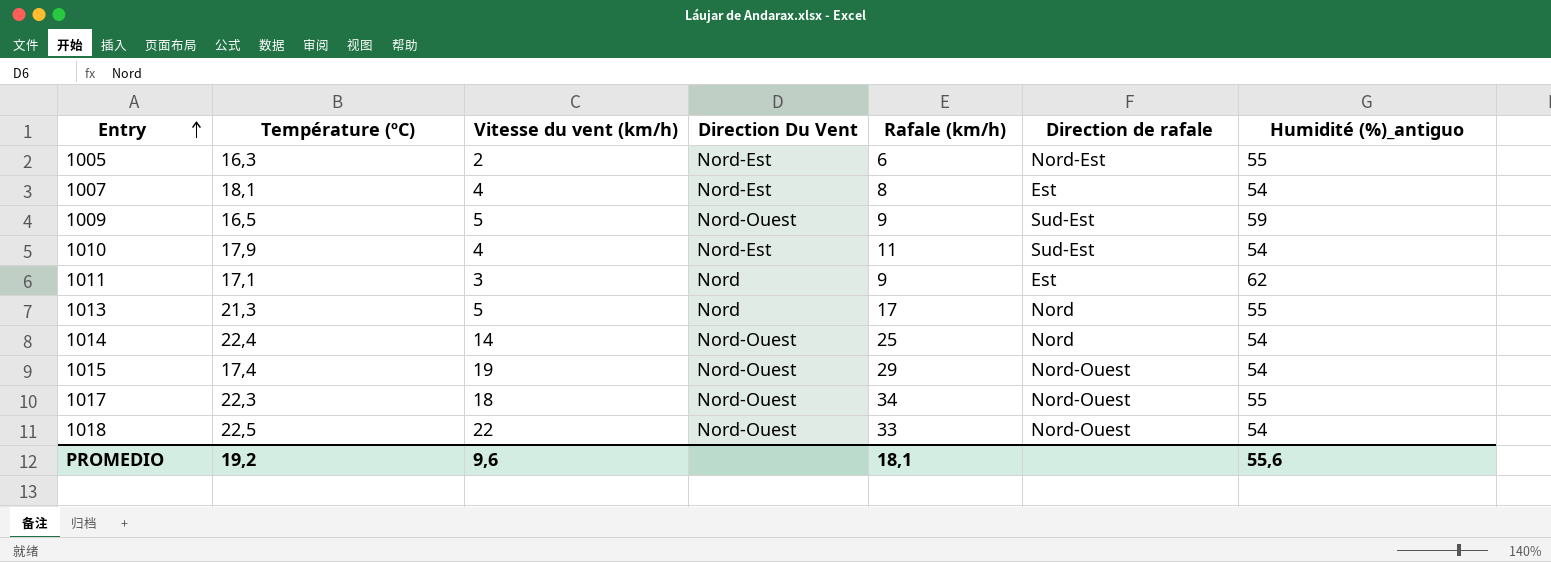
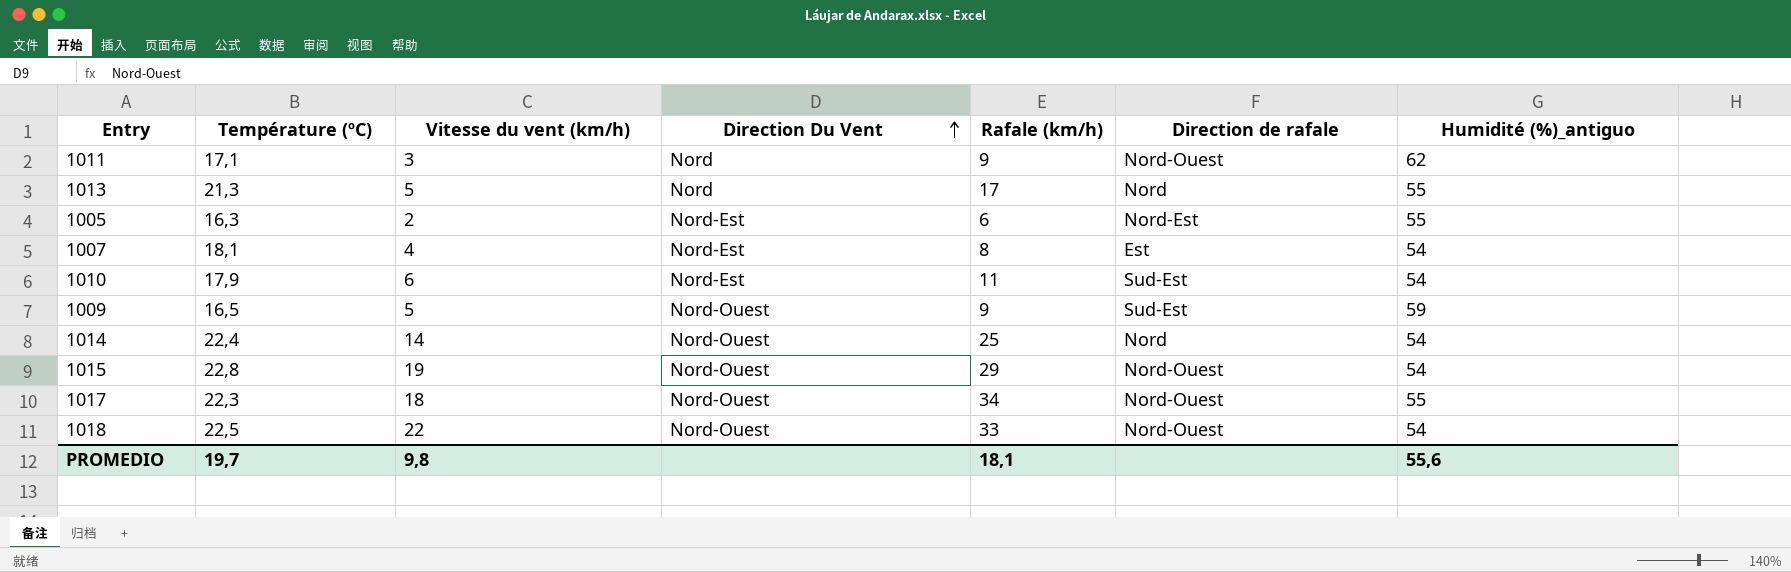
row order: Entry ascending -> Direction Du Vent ascending
1011 | Direction de rafale: Est -> Nord-Ouest
1010 | Vitesse du vent (km/h): 4 -> 6
1015 | Température (ºC): 17,4 -> 22,8
PROMEDIO | Température (ºC): 19,2 -> 19,7
PROMEDIO | Vitesse du vent (km/h): 9,6 -> 9,8

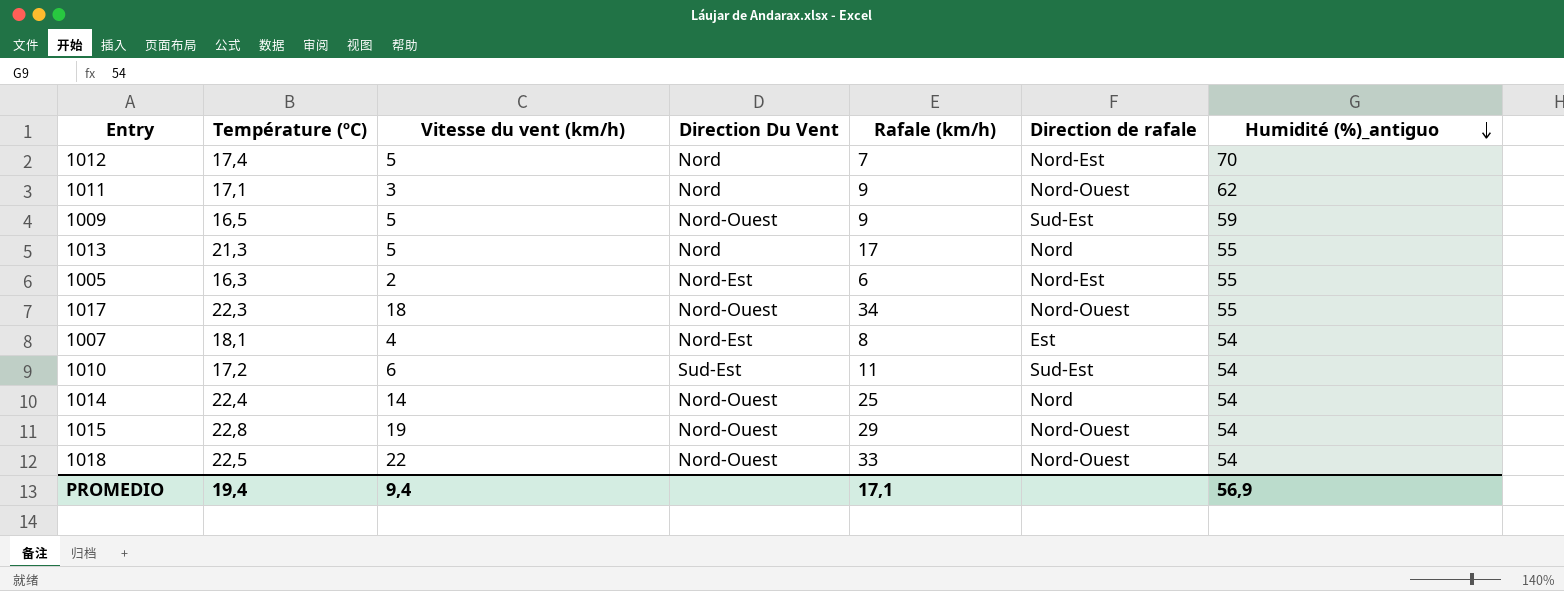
row order: Direction Du Vent ascending -> Humidité (%)_antiguo descending
row 1012: none -> 17,4 | 5 | Nord | 7 | Nord-Est | 70
1010 | Température (ºC): 17,9 -> 17,2
1010 | Direction Du Vent: Nord-Est -> Sud-Est
PROMEDIO | Température (ºC): 19,7 -> 19,4
PROMEDIO | Vitesse du vent (km/h): 9,8 -> 9,4
PROMEDIO | Rafale (km/h): 18,1 -> 17,1
PROMEDIO | Humidité (%)_antiguo: 55,6 -> 56,9

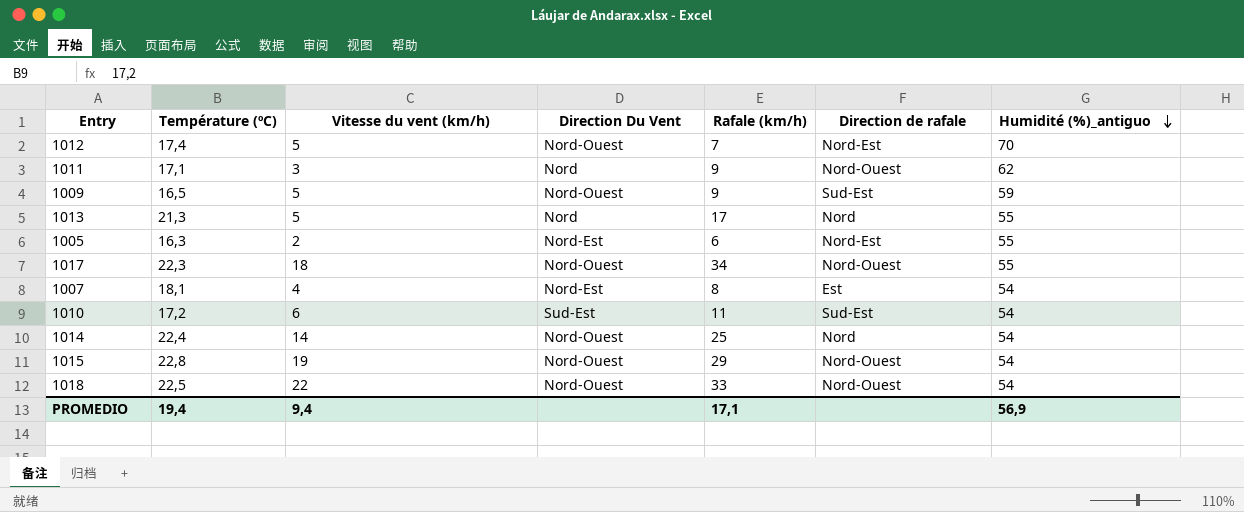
1012 | Direction Du Vent: Nord -> Nord-Ouest

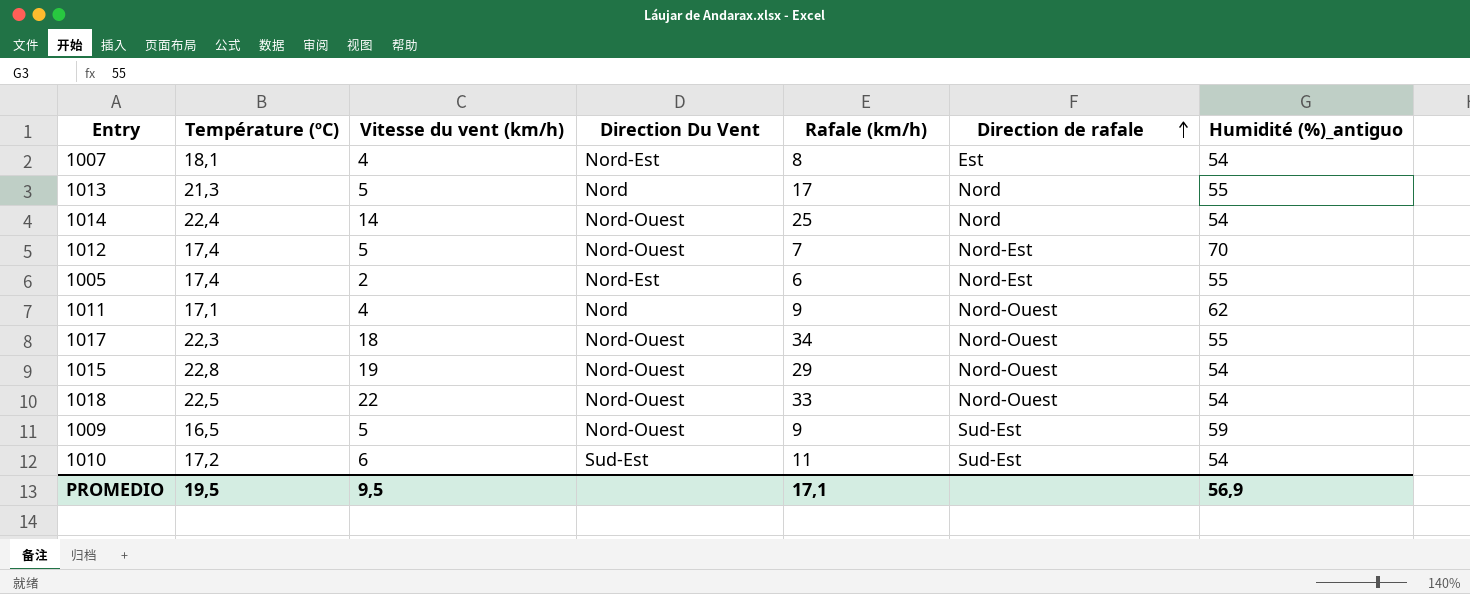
row order: Humidité (%)_antiguo descending -> Direction de rafale ascending
1005 | Température (ºC): 16,3 -> 17,4
1011 | Vitesse du vent (km/h): 3 -> 4
PROMEDIO | Température (ºC): 19,4 -> 19,5
PROMEDIO | Vitesse du vent (km/h): 9,4 -> 9,5

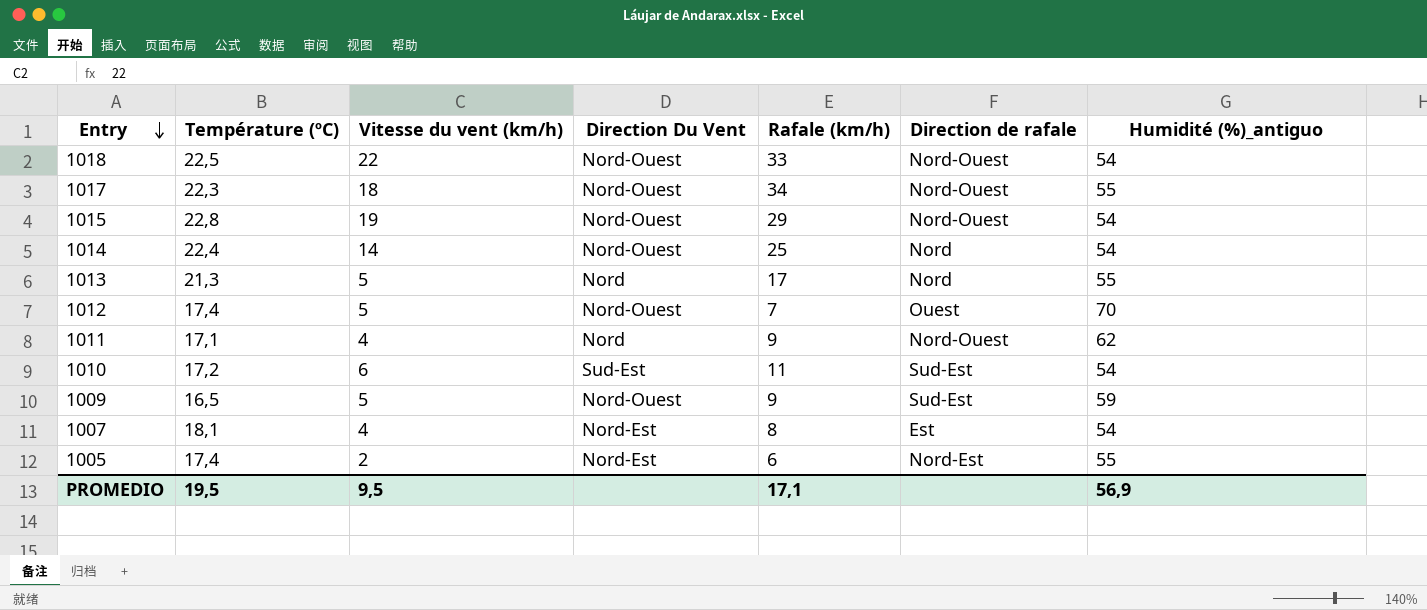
row order: Direction de rafale ascending -> Entry descending
1012 | Direction de rafale: Nord-Est -> Ouest

